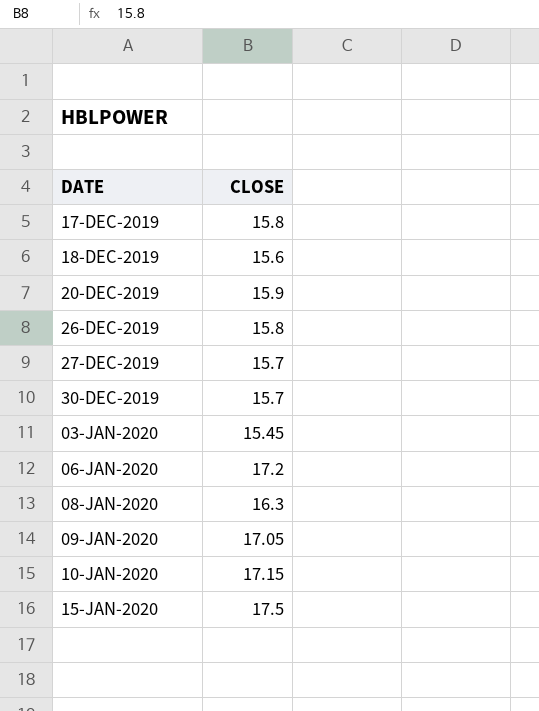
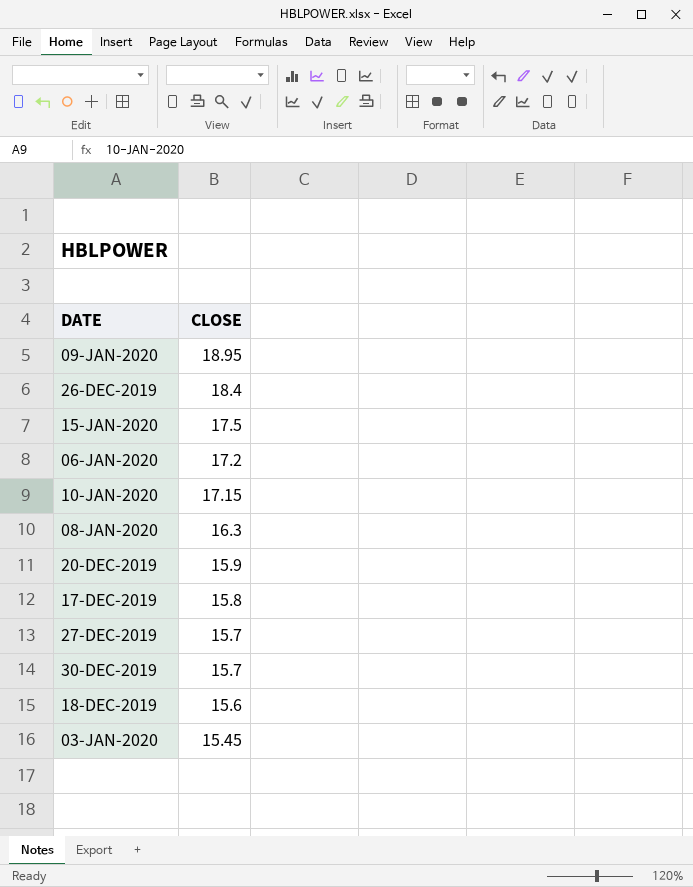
row order: DATE ascending -> CLOSE descending
09-JAN-2020 | CLOSE: 17.05 -> 18.95
26-DEC-2019 | CLOSE: 15.8 -> 18.4

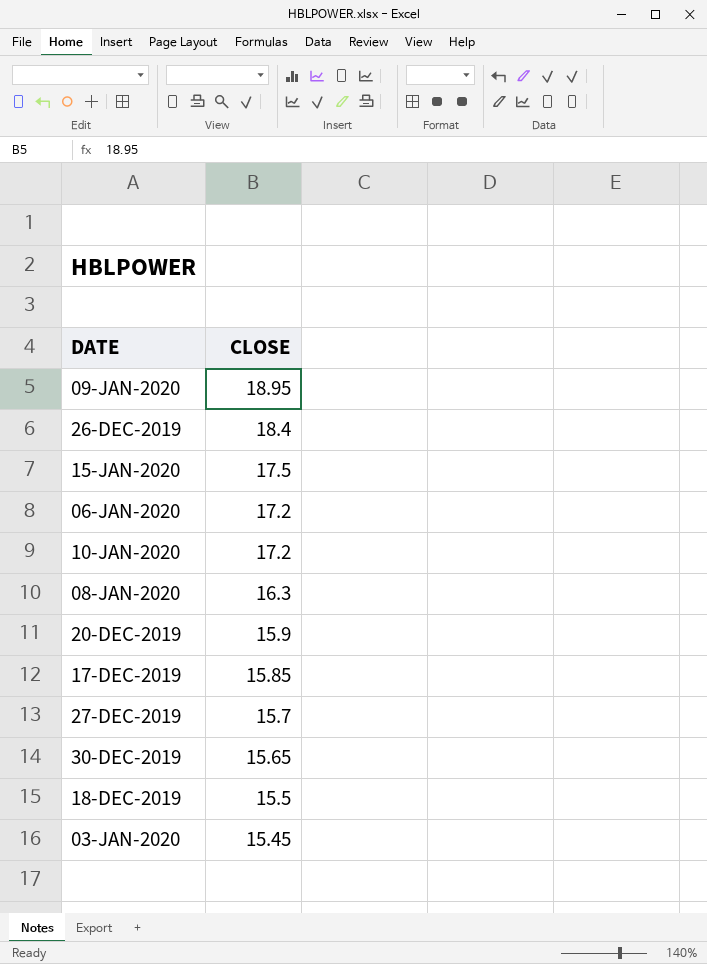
10-JAN-2020 | CLOSE: 17.15 -> 17.2
17-DEC-2019 | CLOSE: 15.8 -> 15.85
30-DEC-2019 | CLOSE: 15.7 -> 15.65
18-DEC-2019 | CLOSE: 15.6 -> 15.5

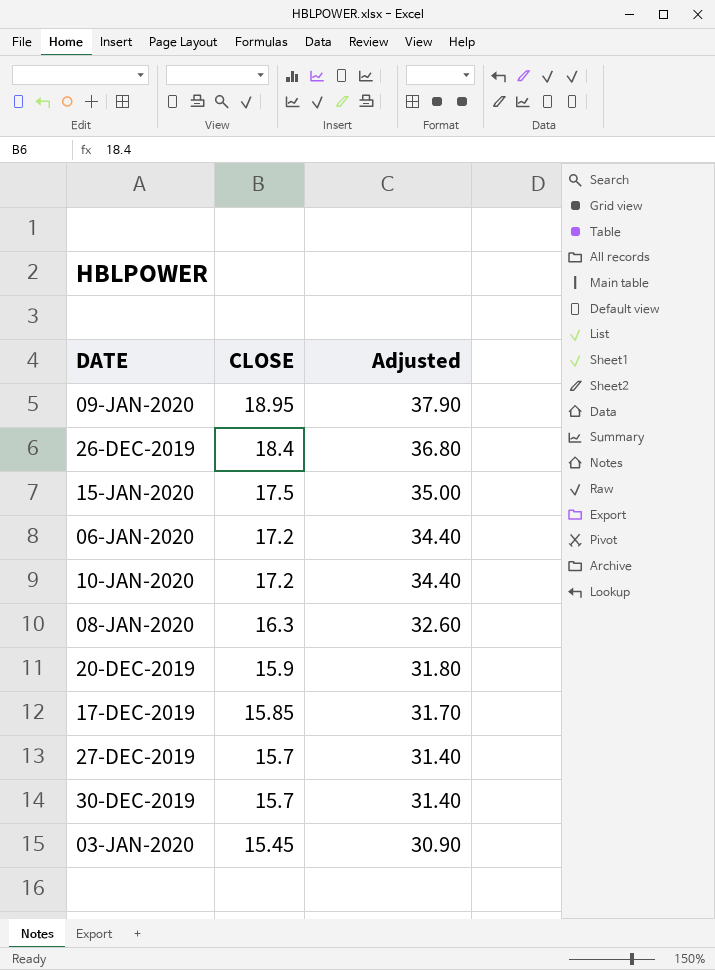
column Adjusted | formula: none -> [CLOSE] * 2
row 18-DEC-2019: 15.5 -> none
30-DEC-2019 | CLOSE: 15.65 -> 15.7

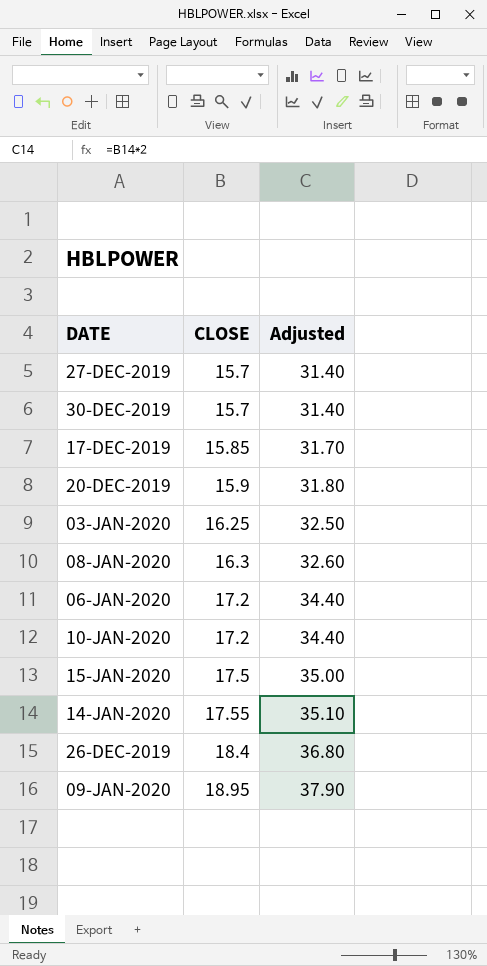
row order: CLOSE descending -> CLOSE ascending
03-JAN-2020 | CLOSE: 15.45 -> 16.25
03-JAN-2020 | Adjusted: 30.90 -> 32.50
row 14-JAN-2020: none -> 17.55 | 35.10

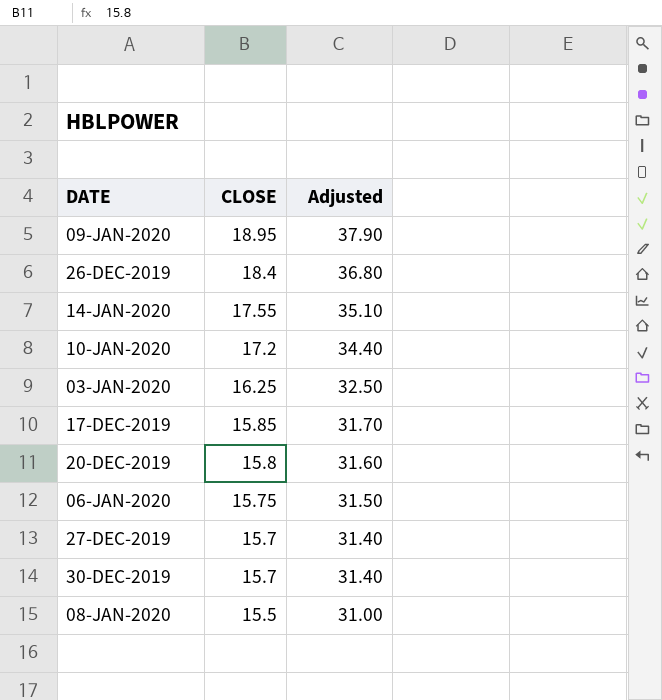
row order: CLOSE ascending -> CLOSE descending
row 15-JAN-2020: 17.5 | 35.00 -> none
20-DEC-2019 | CLOSE: 15.9 -> 15.8
20-DEC-2019 | Adjusted: 31.80 -> 31.60
06-JAN-2020 | CLOSE: 17.2 -> 15.75
06-JAN-2020 | Adjusted: 34.40 -> 31.50
08-JAN-2020 | CLOSE: 16.3 -> 15.5
08-JAN-2020 | Adjusted: 32.60 -> 31.00

